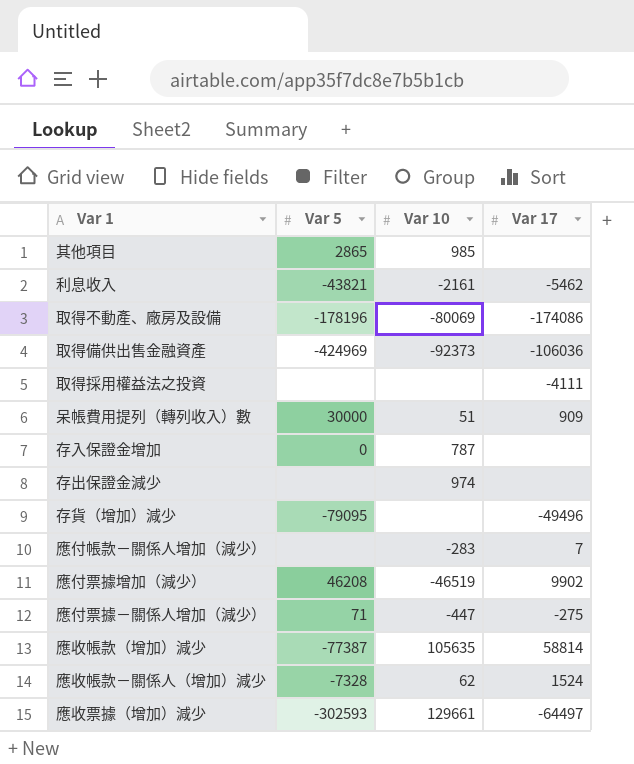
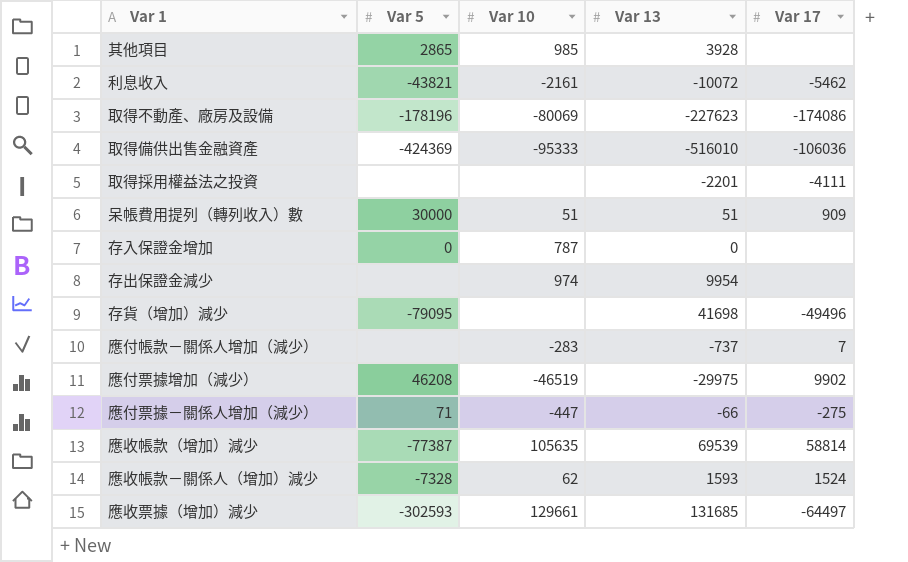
column Var 13 | position: none -> 4
取得備供出售金融資產 | Var 5: -424969 -> -424369
取得備供出售金融資產 | Var 10: -92373 -> -95333

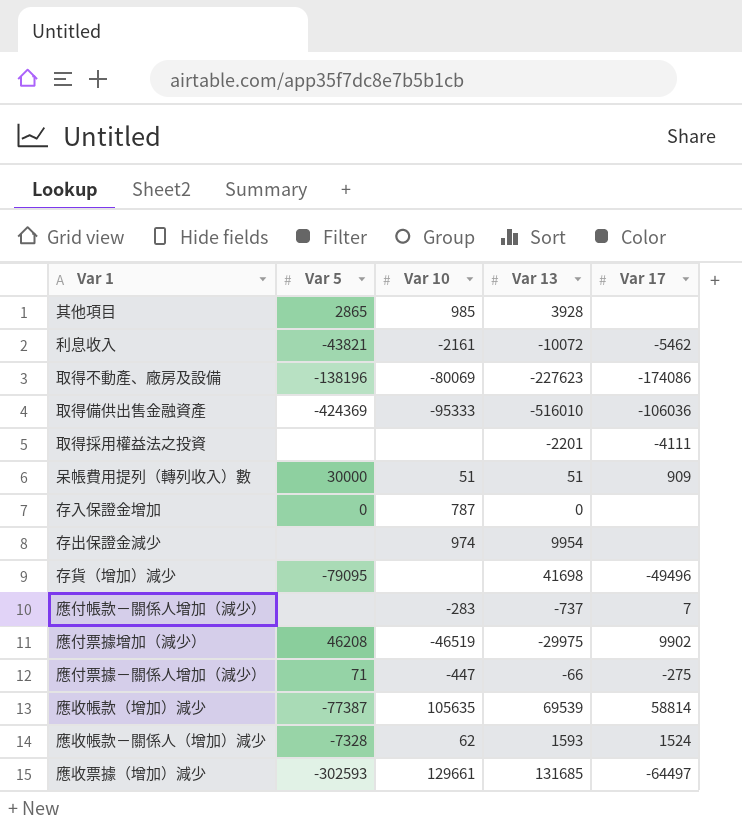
取得不動產、廠房及設備 | Var 5: -178196 -> -138196

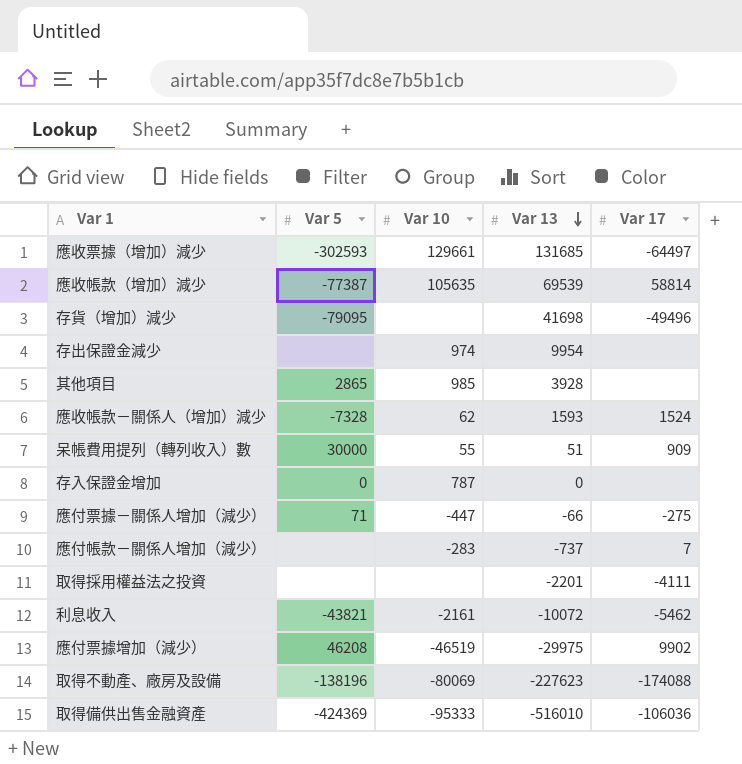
row order: none -> Var 13 descending
呆帳費用提列（轉列收入）數 | Var 10: 51 -> 55
取得不動產、廠房及設備 | Var 17: -174086 -> -174088

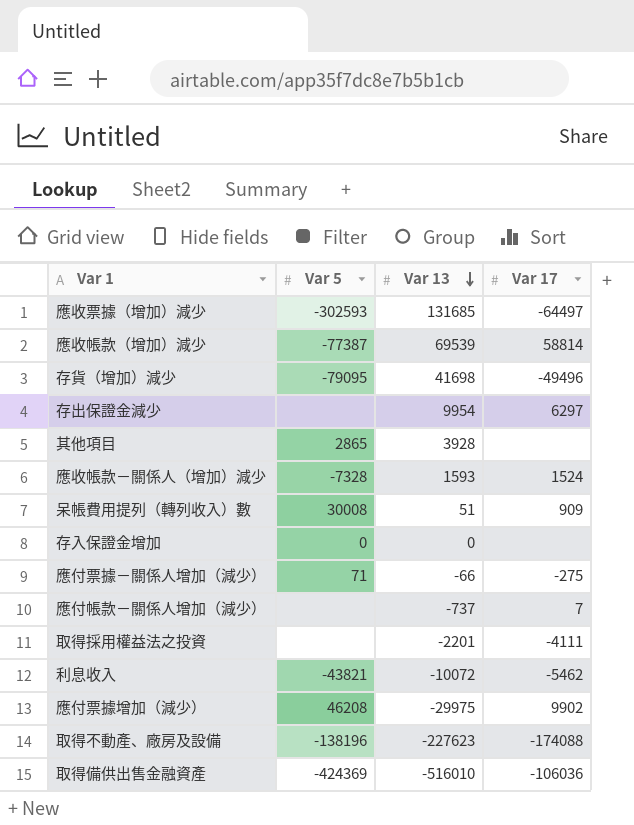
column Var 10 | position: 3 -> none
存出保證金減少 | Var 17: none -> 6297
呆帳費用提列（轉列收入）數 | Var 5: 30000 -> 30008

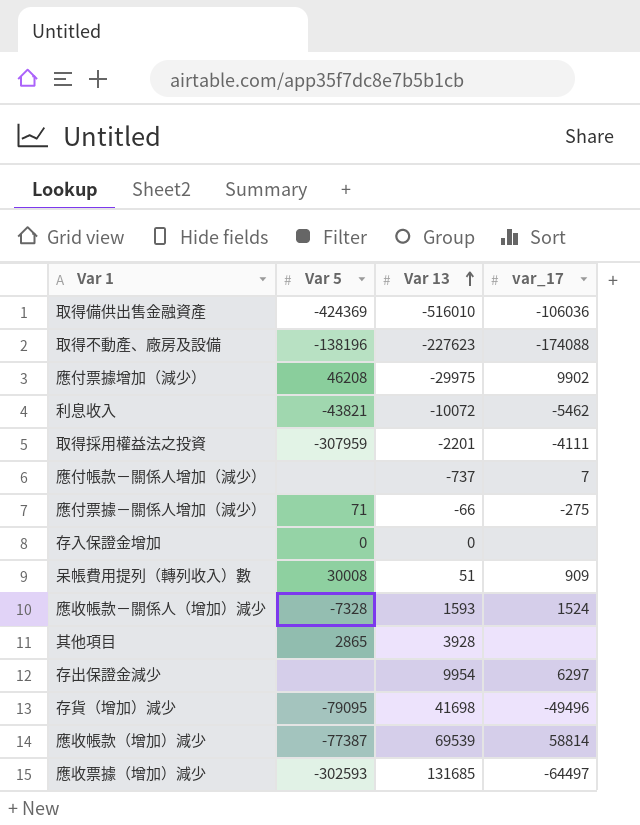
row order: Var 13 descending -> Var 13 ascending
column name: Var 17 -> var_17
取得採用權益法之投資 | Var 5: none -> -307959

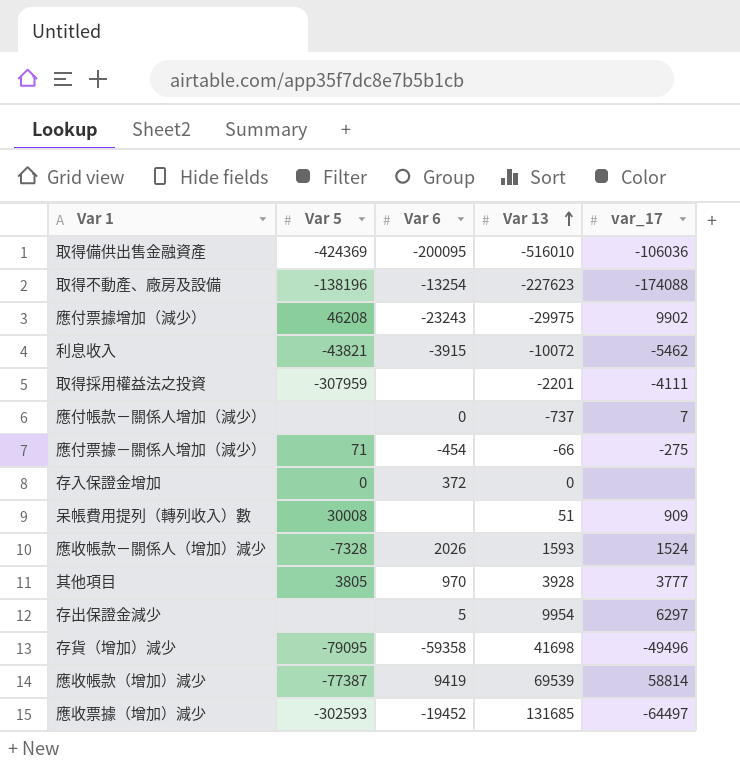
column Var 6 | position: none -> 3
其他項目 | Var 5: 2865 -> 3805
其他項目 | var_17: none -> 3777

